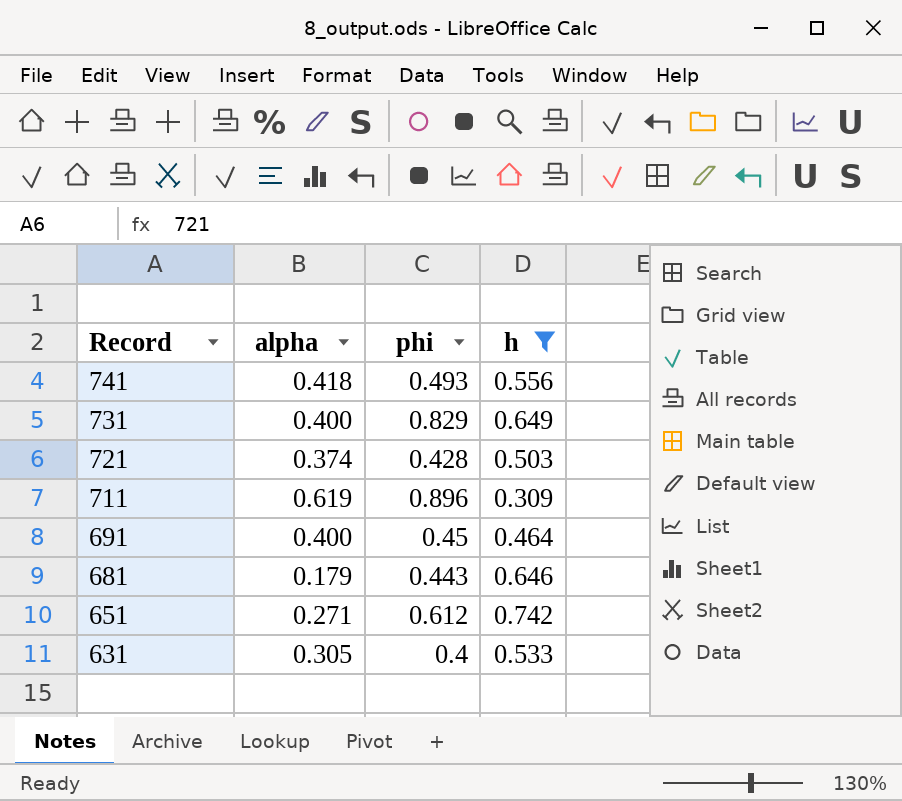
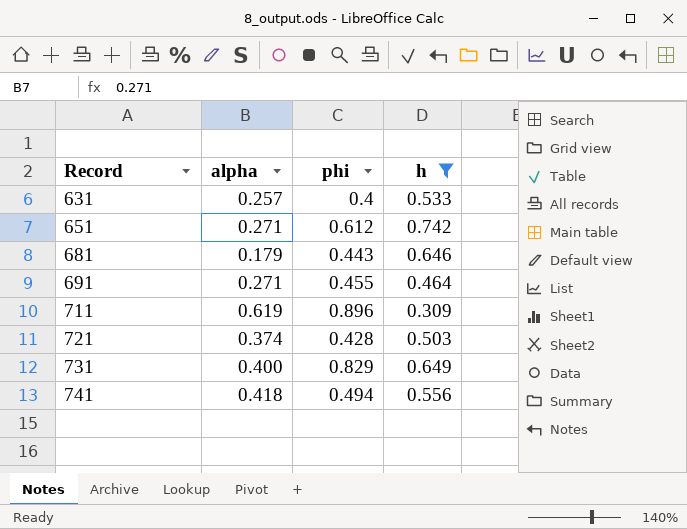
row order: Record descending -> Record ascending
631 | alpha: 0.305 -> 0.257
691 | alpha: 0.400 -> 0.271
691 | phi: 0.45 -> 0.455
741 | phi: 0.493 -> 0.494

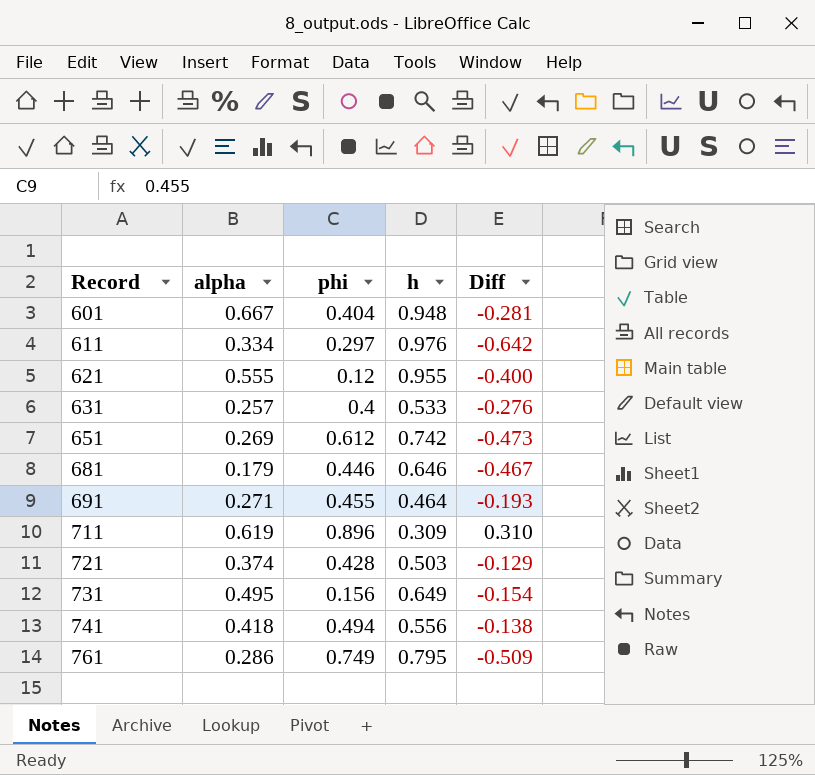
filter: h <= 0.742 -> none
column Diff | formula: none -> [alpha] - [h]
651 | alpha: 0.271 -> 0.269
681 | phi: 0.443 -> 0.446
731 | alpha: 0.400 -> 0.495
731 | phi: 0.829 -> 0.156

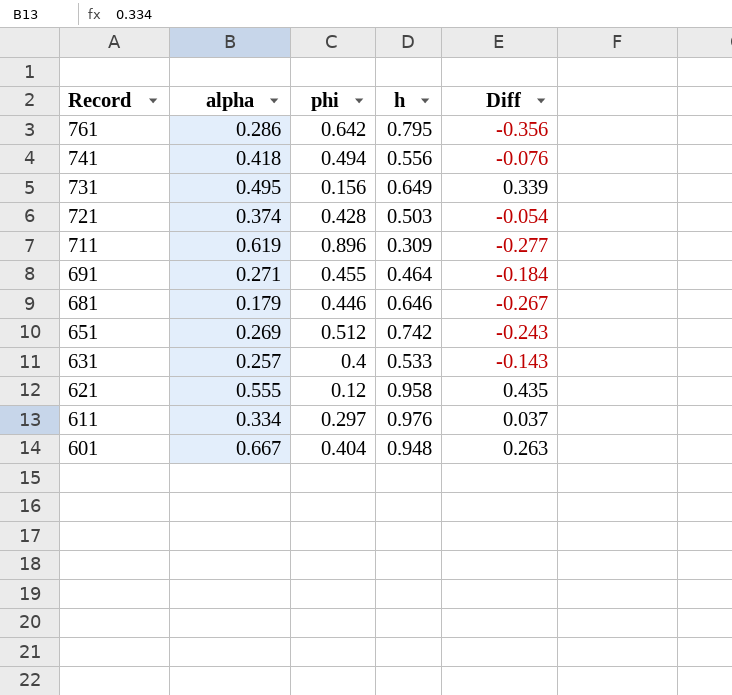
row order: Record ascending -> Record descending
column Diff | formula: [alpha] - [h] -> [alpha] - [phi]
761 | phi: 0.749 -> 0.642
651 | phi: 0.612 -> 0.512
621 | h: 0.955 -> 0.958

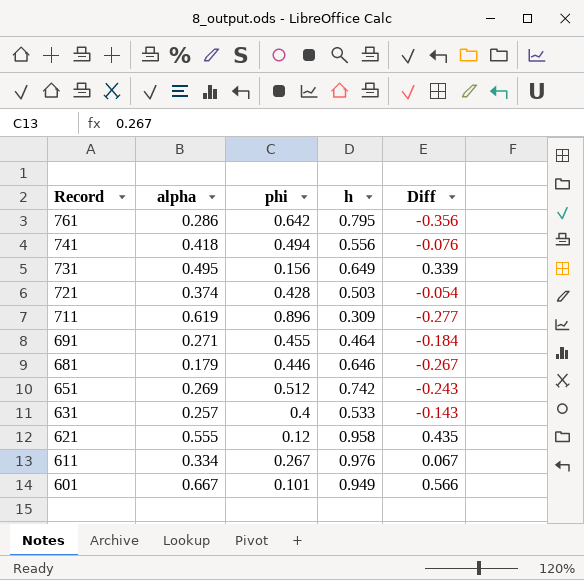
611 | phi: 0.297 -> 0.267
611 | Diff: 0.037 -> 0.067
601 | phi: 0.404 -> 0.101
601 | h: 0.948 -> 0.949
601 | Diff: 0.263 -> 0.566

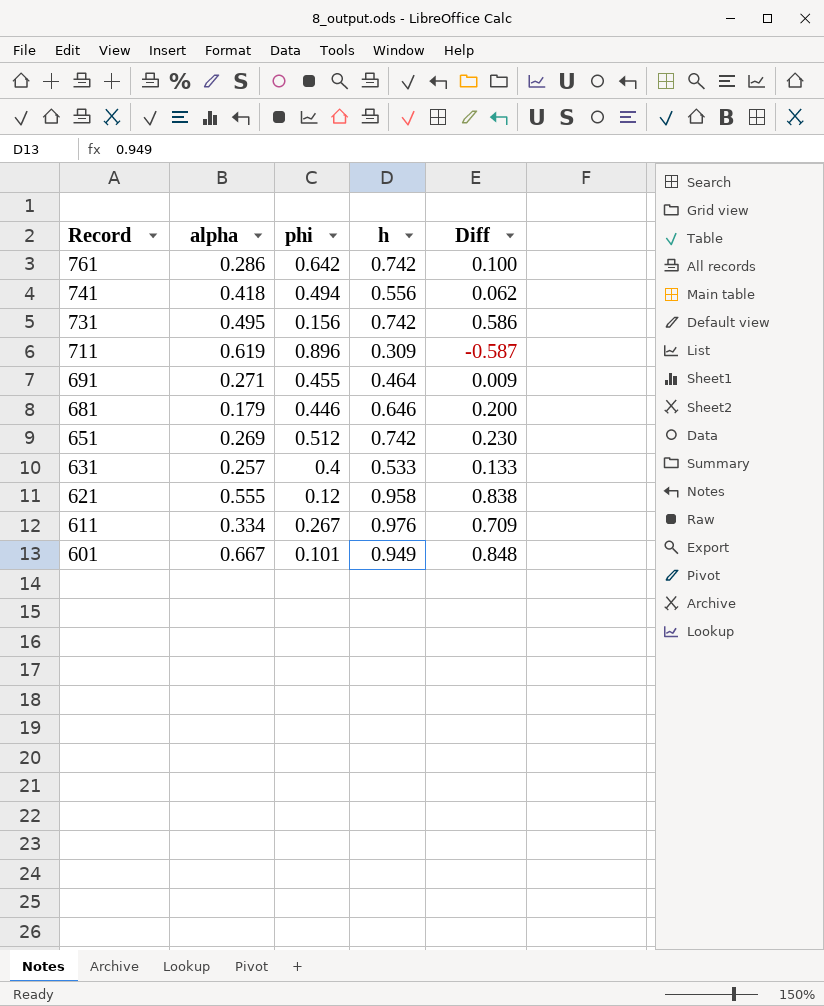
column Diff | formula: [alpha] - [phi] -> [h] - [phi]
row 721: 0.374 | 0.428 | 0.503 | -0.054 -> none
761 | h: 0.795 -> 0.742
731 | h: 0.649 -> 0.742

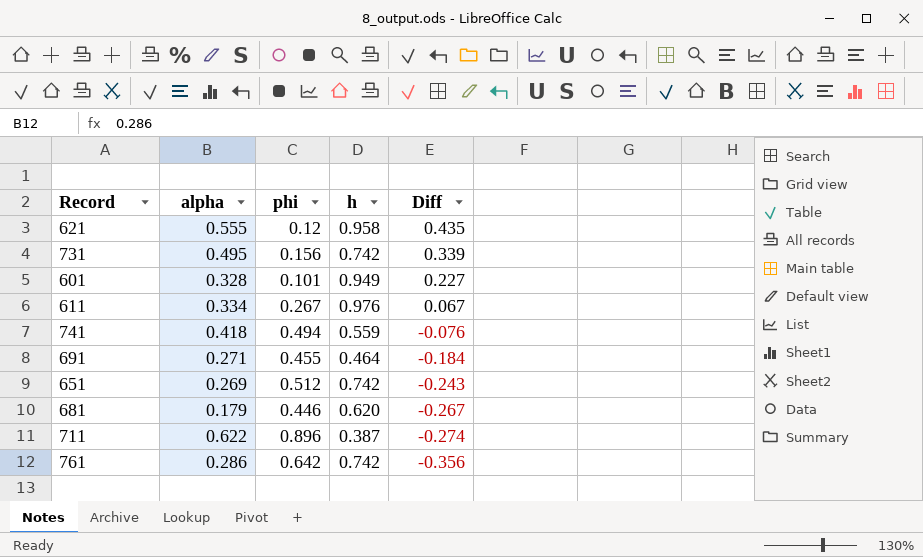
row order: Record descending -> Diff descending
column Diff | formula: [h] - [phi] -> [alpha] - [phi]
row 631: 0.257 | 0.4 | 0.533 | 0.133 -> none
601 | alpha: 0.667 -> 0.328
741 | h: 0.556 -> 0.559
681 | h: 0.646 -> 0.620
711 | alpha: 0.619 -> 0.622
711 | h: 0.309 -> 0.387

